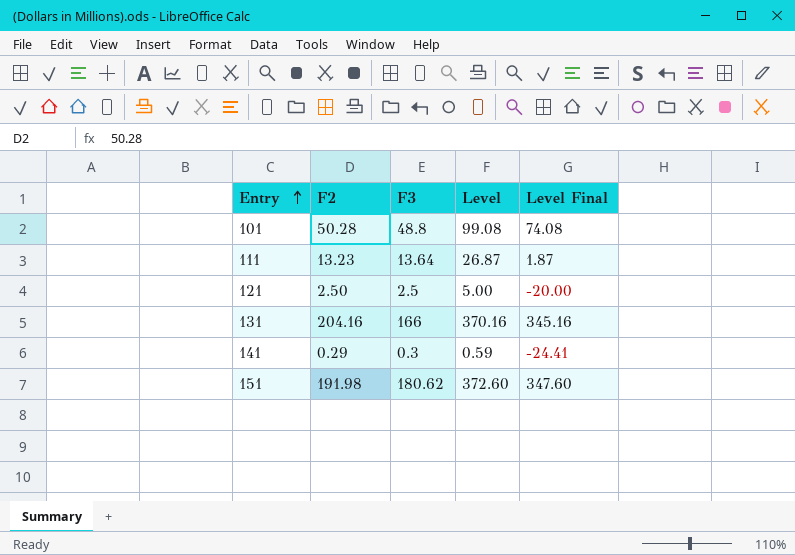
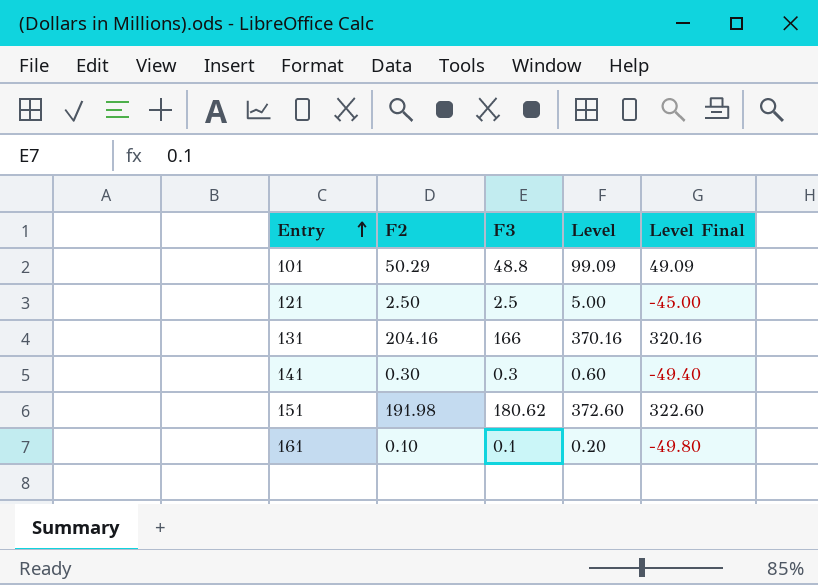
column Level Final | formula: [Level] - 25 -> [Level] - 50
row 111: 13.23 | 13.64 | 26.87 | 1.87 -> none
101 | F2: 50.28 -> 50.29
101 | Level: 99.08 -> 99.09
141 | F2: 0.29 -> 0.30
141 | Level: 0.59 -> 0.60
row 161: none -> 0.10 | 0.1 | 0.20 | -49.80

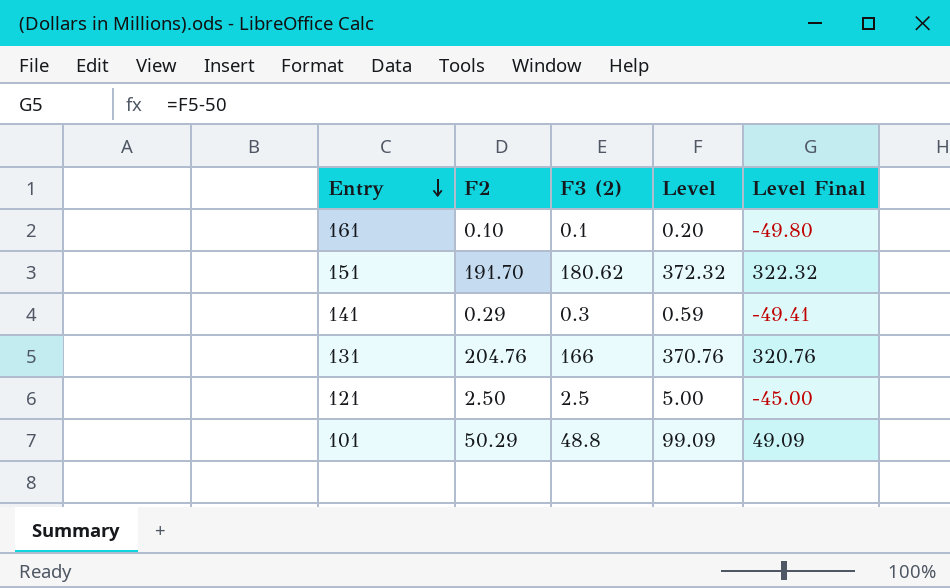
row order: Entry ascending -> Entry descending
column name: F3 -> F3 (2)
151 | F2: 191.98 -> 191.70
151 | Level: 372.60 -> 372.32
151 | Level Final: 322.60 -> 322.32
141 | F2: 0.30 -> 0.29
141 | Level: 0.60 -> 0.59
141 | Level Final: -49.40 -> -49.41
131 | F2: 204.16 -> 204.76
131 | Level: 370.16 -> 370.76
131 | Level Final: 320.16 -> 320.76

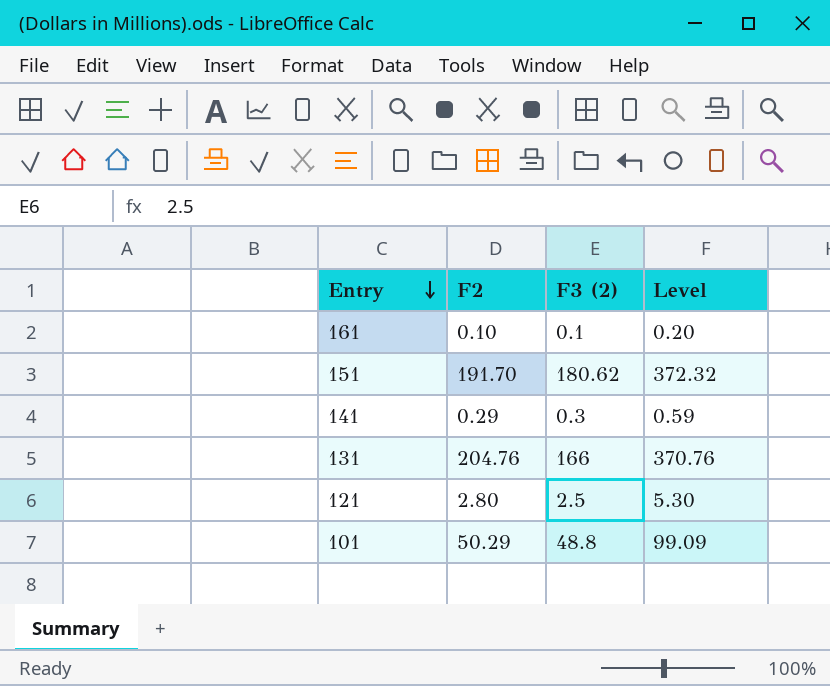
column Level Final | formula: [Level] - 50 -> none
121 | F2: 2.50 -> 2.80
121 | Level: 5.00 -> 5.30

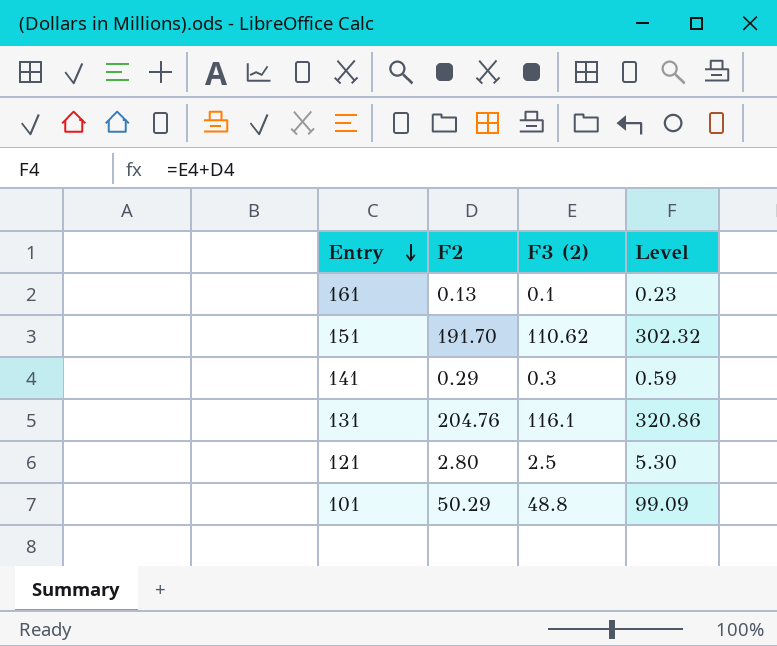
161 | F2: 0.10 -> 0.13
161 | Level: 0.20 -> 0.23
151 | F3 (2): 180.62 -> 110.62
151 | Level: 372.32 -> 302.32
131 | F3 (2): 166 -> 116.1
131 | Level: 370.76 -> 320.86

